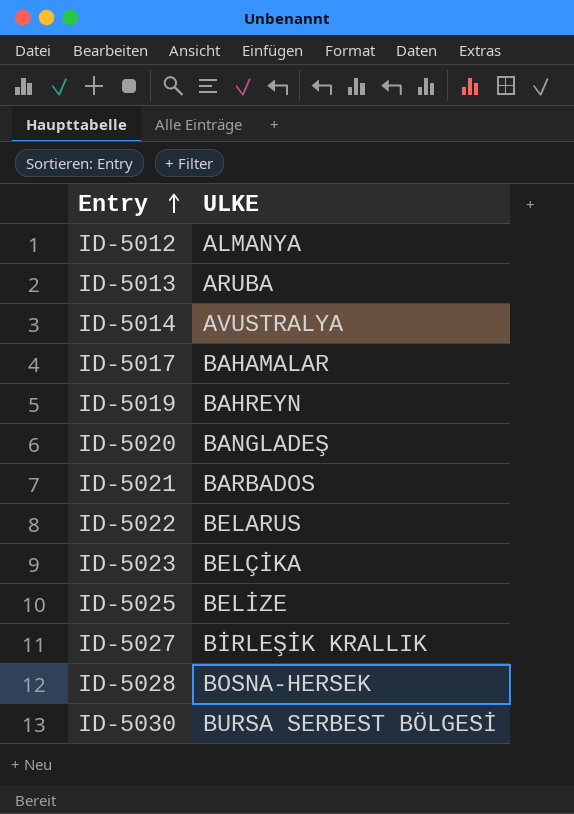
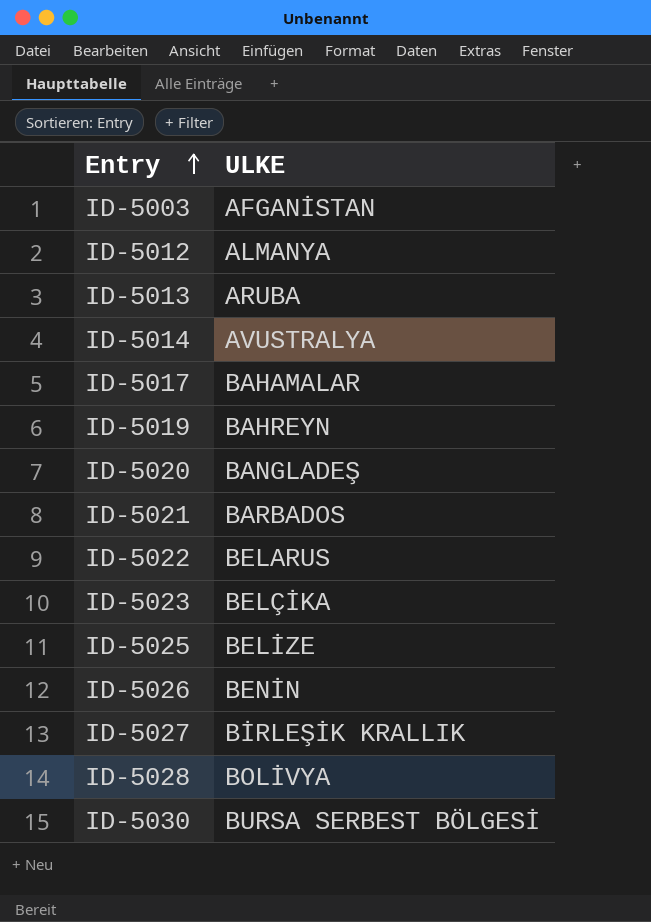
row ID-5003: none -> AFGANİSTAN
row ID-5026: none -> BENİN
ID-5028 | ULKE: BOSNA-HERSEK -> BOLİVYA

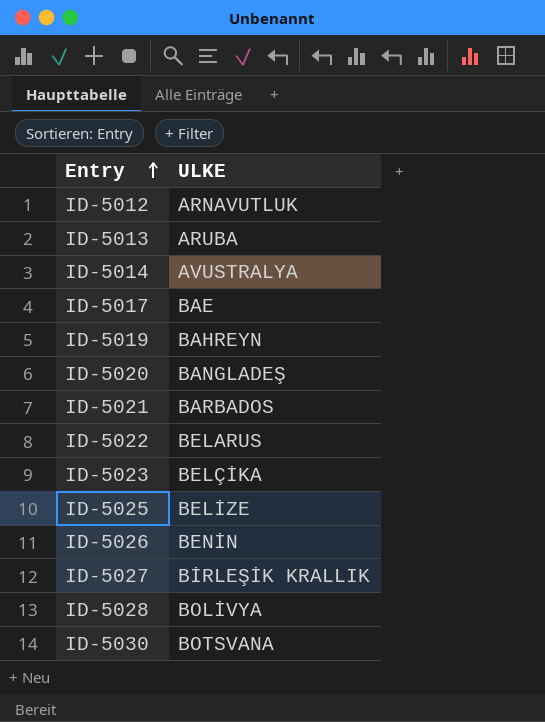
row ID-5003: AFGANİSTAN -> none
ID-5012 | ULKE: ALMANYA -> ARNAVUTLUK
ID-5017 | ULKE: BAHAMALAR -> BAE
ID-5030 | ULKE: BURSA SERBEST BÖLGESİ -> BOTSVANA

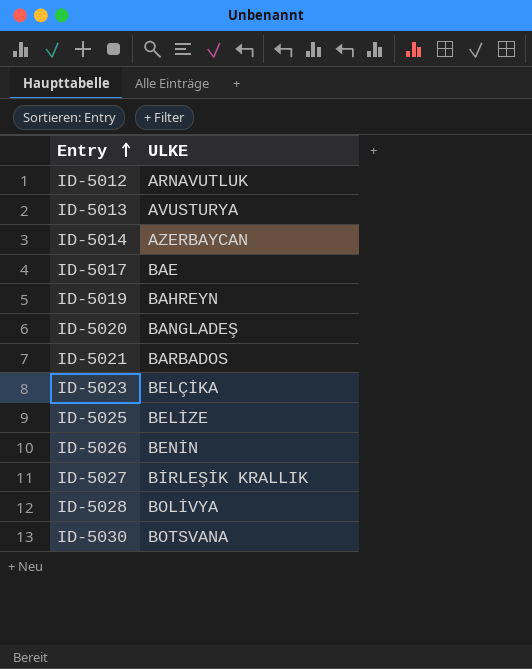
row ID-5022: BELARUS -> none
ID-5013 | ULKE: ARUBA -> AVUSTURYA
ID-5014 | ULKE: AVUSTRALYA -> AZERBAYCAN

